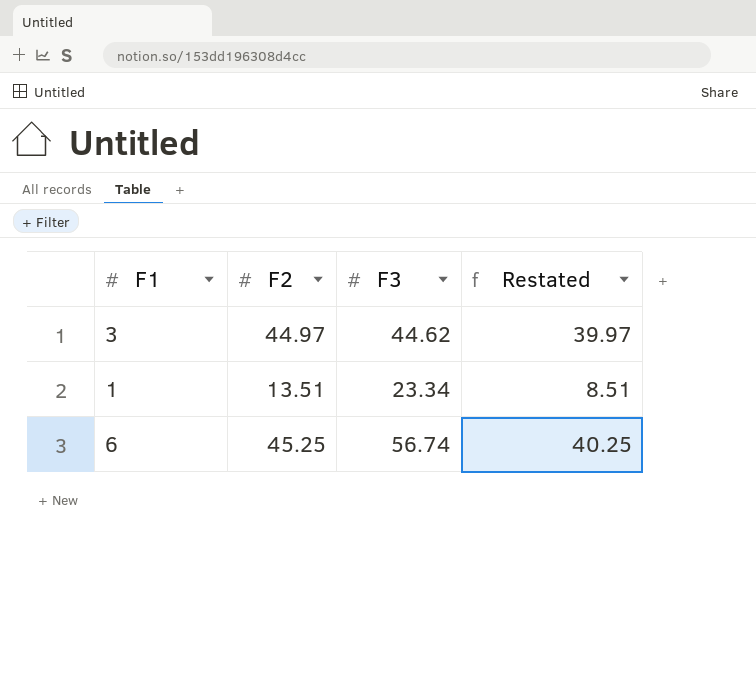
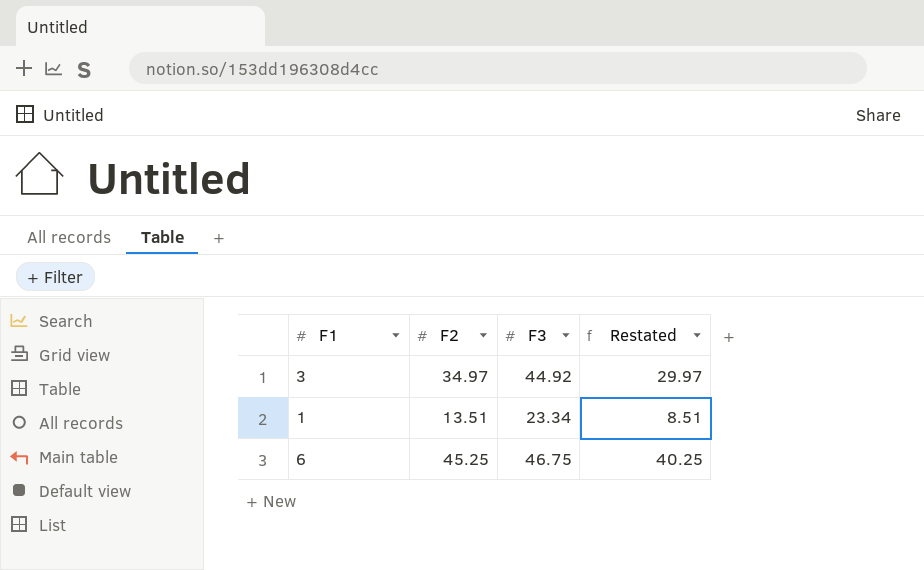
3 | F2: 44.97 -> 34.97
3 | F3: 44.62 -> 44.92
3 | Restated: 39.97 -> 29.97
6 | F3: 56.74 -> 46.75

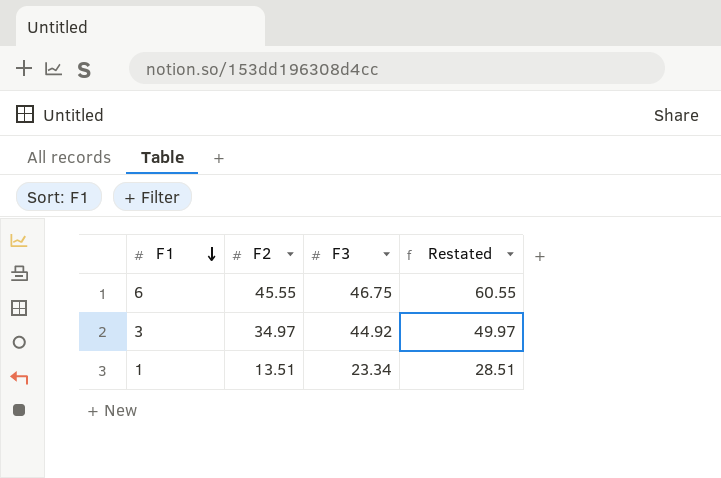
row order: none -> F1 descending
column Restated | formula: [F2] - 5 -> [F2] + 15
6 | F2: 45.25 -> 45.55

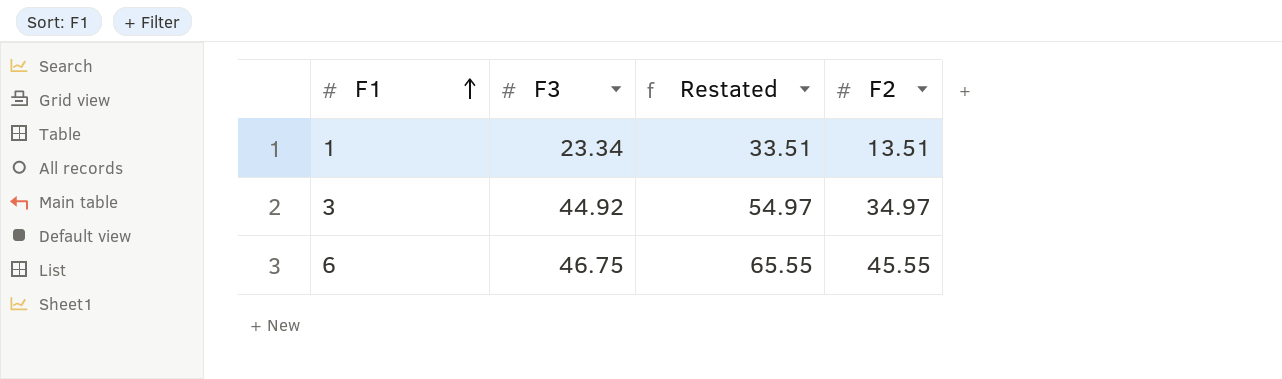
row order: F1 descending -> F1 ascending
column Restated | formula: [F2] + 15 -> [F2] + 20
column F2 | position: 2 -> 4

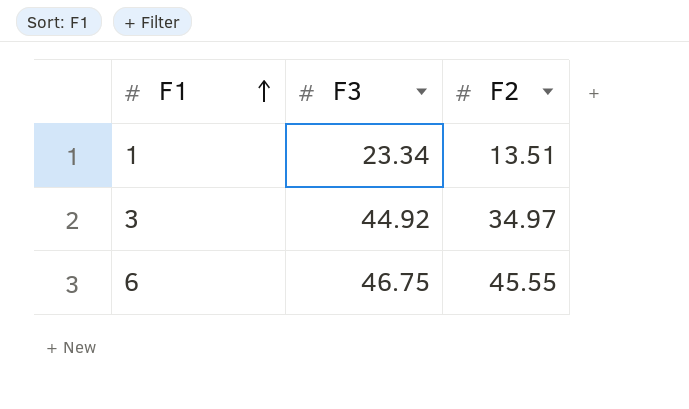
column Restated | formula: [F2] + 20 -> none

